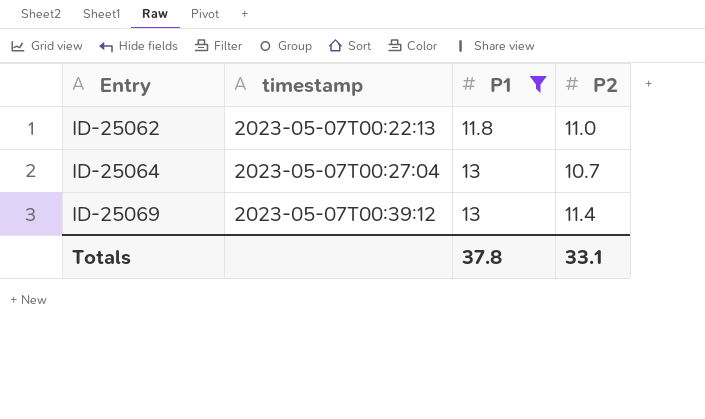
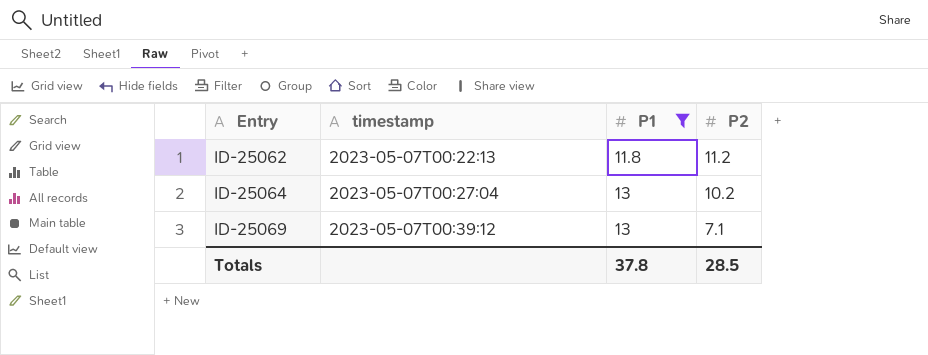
ID-25062 | P2: 11.0 -> 11.2
ID-25064 | P2: 10.7 -> 10.2
ID-25069 | P2: 11.4 -> 7.1
Totals | P2: 33.1 -> 28.5

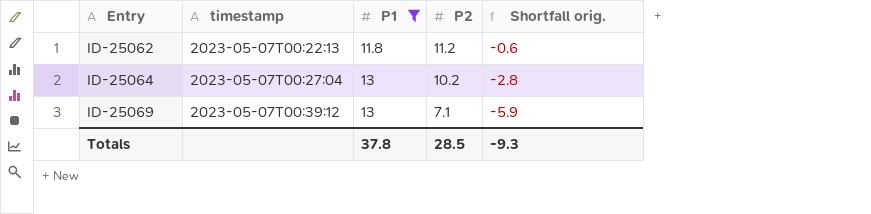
column Shortfall orig. | formula: none -> [P2] - [P1]

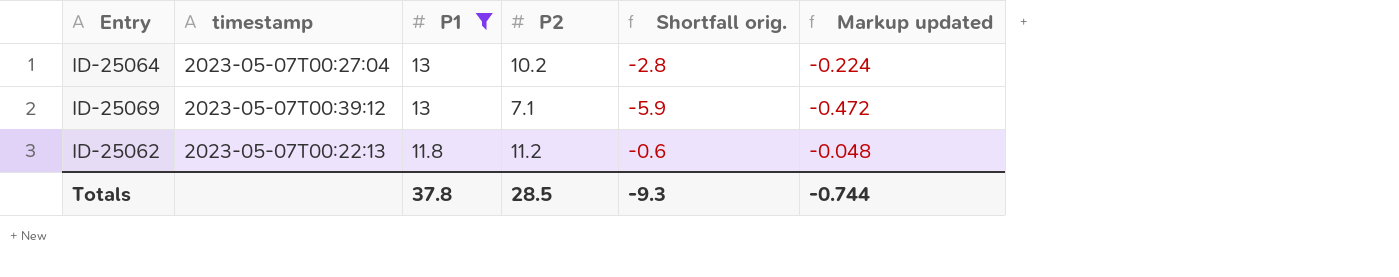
row order: Entry ascending -> P1 descending
column Markup updated | formula: none -> [Shortfall orig.] * 0.08

